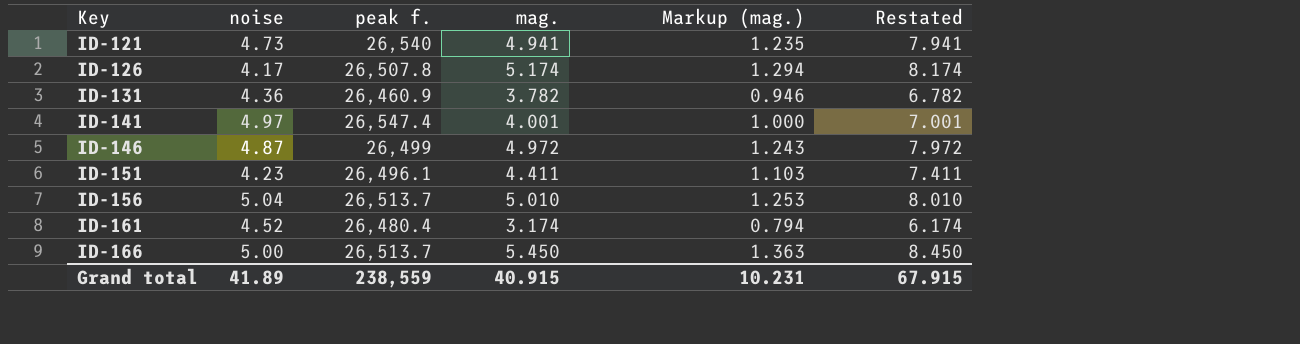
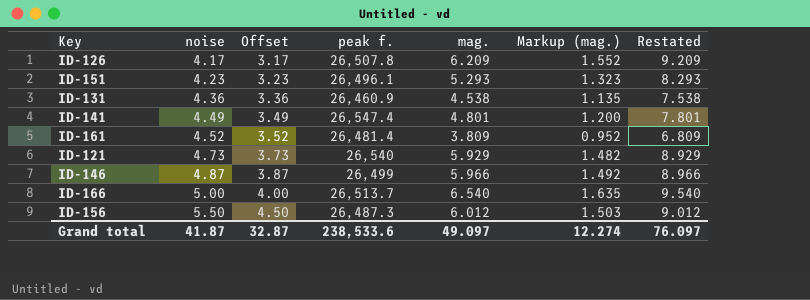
row order: Key ascending -> noise ascending
column Offset | formula: none -> [noise] - 1
ID-126 | mag.: 5.174 -> 6.209
ID-126 | Markup (mag.): 1.294 -> 1.552
ID-126 | Restated: 8.174 -> 9.209
ID-151 | mag.: 4.411 -> 5.293
ID-151 | Markup (mag.): 1.103 -> 1.323
ID-151 | Restated: 7.411 -> 8.293
ID-131 | mag.: 3.782 -> 4.538
ID-131 | Markup (mag.): 0.946 -> 1.135
ID-131 | Restated: 6.782 -> 7.538
ID-141 | noise: 4.97 -> 4.49
ID-141 | mag.: 4.001 -> 4.801
ID-141 | Markup (mag.): 1.000 -> 1.200
ID-141 | Restated: 7.001 -> 7.801
ID-161 | peak f.: 26,480.4 -> 26,481.4
ID-161 | mag.: 3.174 -> 3.809
ID-161 | Markup (mag.): 0.794 -> 0.952
ID-161 | Restated: 6.174 -> 6.809
ID-121 | mag.: 4.941 -> 5.929
ID-121 | Markup (mag.): 1.235 -> 1.482
ID-121 | Restated: 7.941 -> 8.929
ID-146 | mag.: 4.972 -> 5.966
ID-146 | Markup (mag.): 1.243 -> 1.492
ID-146 | Restated: 7.972 -> 8.966
ID-166 | mag.: 5.450 -> 6.540
ID-166 | Markup (mag.): 1.363 -> 1.635
ID-166 | Restated: 8.450 -> 9.540
ID-156 | noise: 5.04 -> 5.50
ID-156 | peak f.: 26,513.7 -> 26,487.3
ID-156 | mag.: 5.010 -> 6.012
ID-156 | Markup (mag.): 1.253 -> 1.503
ID-156 | Restated: 8.010 -> 9.012
Grand total | noise: 41.89 -> 41.87
Grand total | peak f.: 238,559 -> 238,533.6
Grand total | mag.: 40.915 -> 49.097
Grand total | Markup (mag.): 10.231 -> 12.274
Grand total | Restated: 67.915 -> 76.097

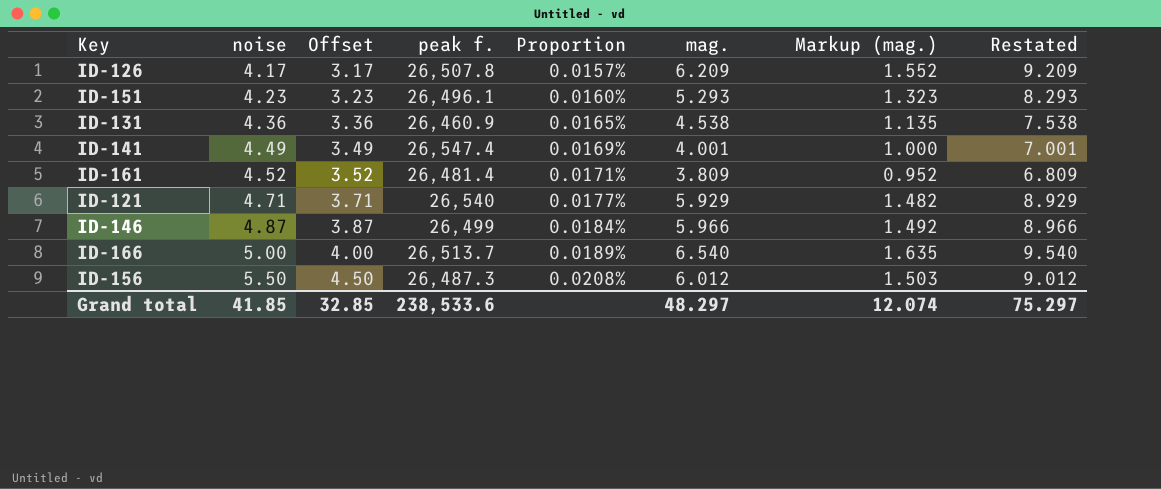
column Proportion | formula: none -> [noise] / [peak f.]
ID-141 | mag.: 4.801 -> 4.001
ID-141 | Markup (mag.): 1.200 -> 1.000
ID-141 | Restated: 7.801 -> 7.001
ID-121 | noise: 4.73 -> 4.71
ID-121 | Offset: 3.73 -> 3.71
Grand total | noise: 41.87 -> 41.85
Grand total | Offset: 32.87 -> 32.85
Grand total | mag.: 49.097 -> 48.297
Grand total | Markup (mag.): 12.274 -> 12.074
Grand total | Restated: 76.097 -> 75.297

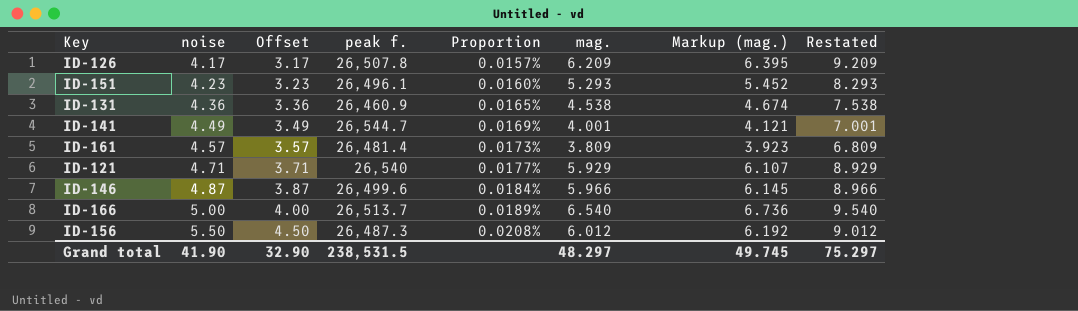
column Markup (mag.) | formula: [mag.] * 0.25 -> [mag.] * 1.03
ID-141 | peak f.: 26,547.4 -> 26,544.7
ID-161 | noise: 4.52 -> 4.57
ID-161 | Offset: 3.52 -> 3.57
ID-161 | Proportion: 0.0171% -> 0.0173%
ID-146 | peak f.: 26,499 -> 26,499.6
Grand total | noise: 41.85 -> 41.90
Grand total | Offset: 32.85 -> 32.90
Grand total | peak f.: 238,533.6 -> 238,531.5
Grand total | Markup (mag.): 12.074 -> 49.745

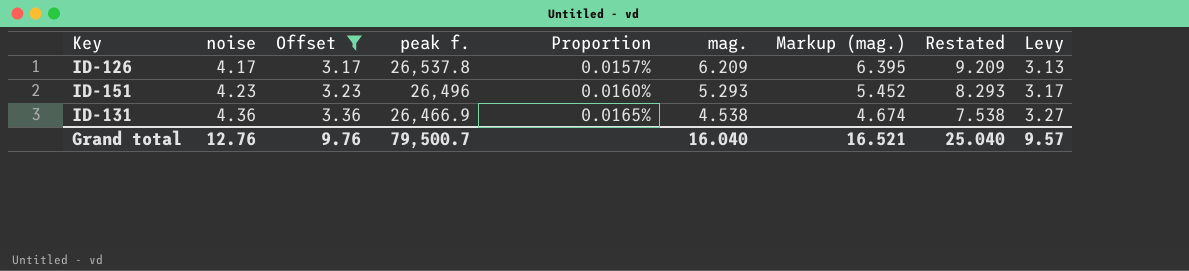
filter: none -> Offset <= 3.36
column Levy | formula: none -> [noise] * 0.75
ID-126 | peak f.: 26,507.8 -> 26,537.8
ID-151 | peak f.: 26,496.1 -> 26,496
ID-131 | peak f.: 26,460.9 -> 26,466.9
Grand total | noise: 41.90 -> 12.76
Grand total | Offset: 32.90 -> 9.76
Grand total | peak f.: 238,531.5 -> 79,500.7
Grand total | mag.: 48.297 -> 16.040
Grand total | Markup (mag.): 49.745 -> 16.521
Grand total | Restated: 75.297 -> 25.040

